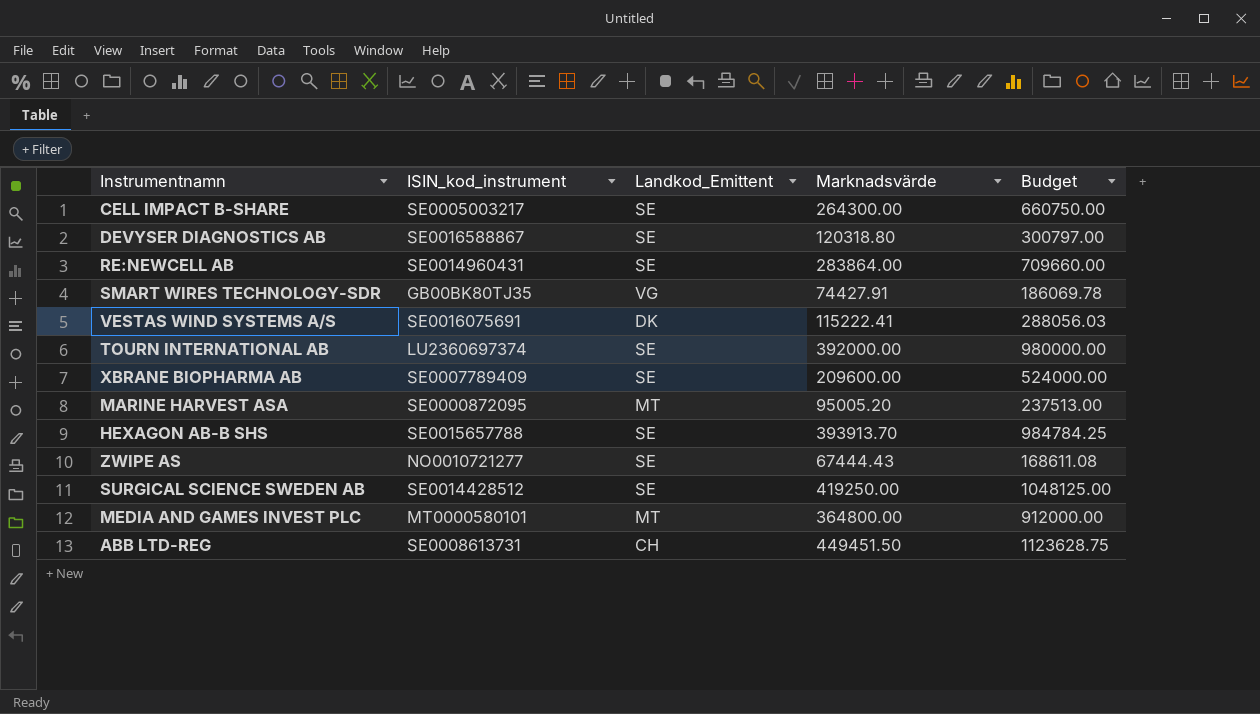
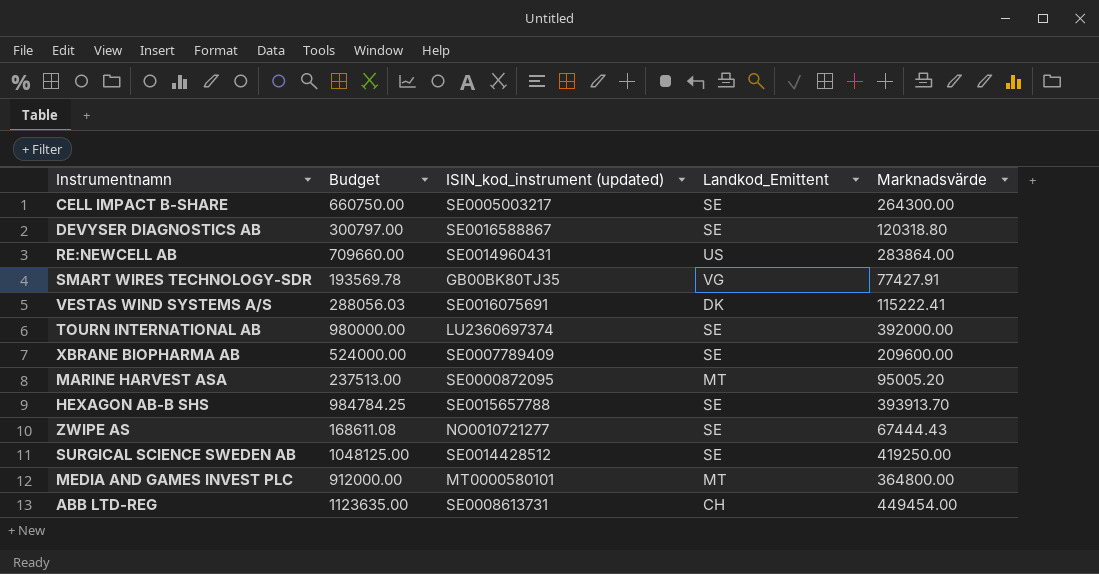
column Budget | position: 5 -> 2
column name: ISIN_kod_instrument -> ISIN_kod_instrument (updated)
RE:NEWCELL AB | Landkod_Emittent: SE -> US
SMART WIRES TECHNOLOGY-SDR | Budget: 186069.78 -> 193569.78
SMART WIRES TECHNOLOGY-SDR | Marknadsvärde: 74427.91 -> 77427.91
ABB LTD-REG | Budget: 1123628.75 -> 1123635.00
ABB LTD-REG | Marknadsvärde: 449451.50 -> 449454.00

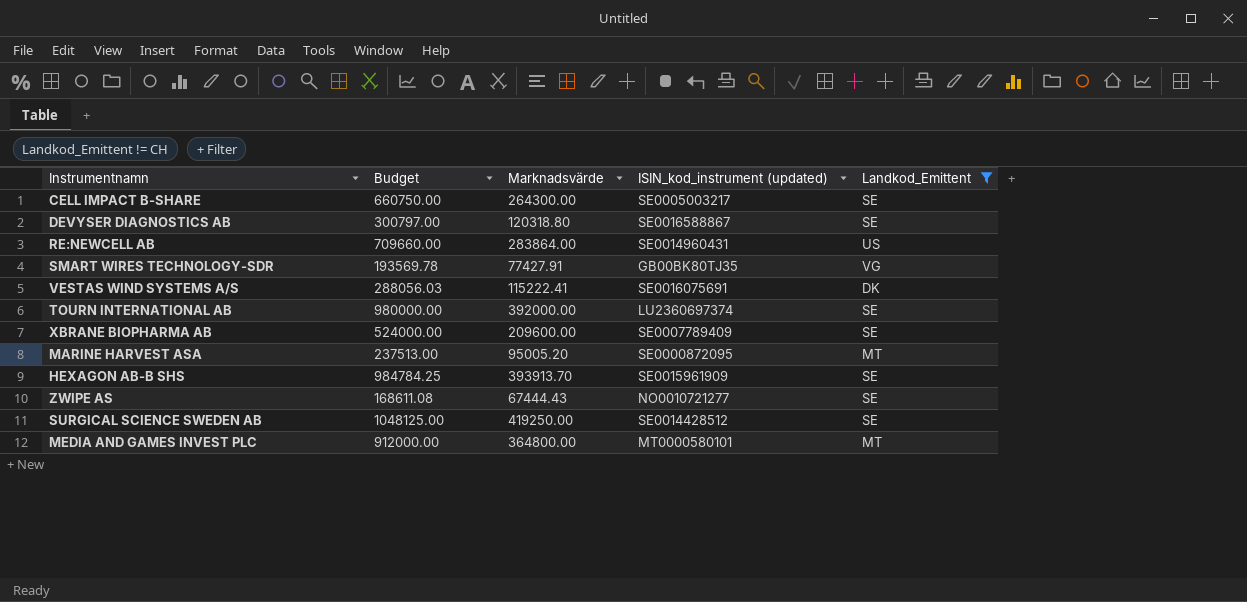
filter: none -> Landkod_Emittent != CH
column Marknadsvärde | position: 5 -> 3
HEXAGON AB-B SHS | ISIN_kod_instrument (updated): SE0015657788 -> SE0015961909

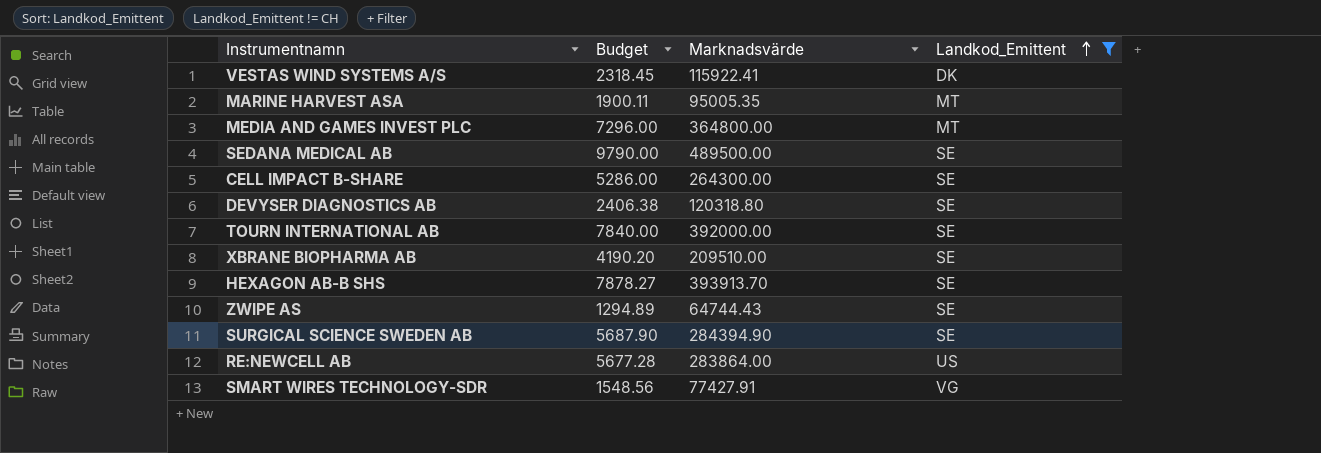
row order: none -> Landkod_Emittent ascending
column ISIN_kod_instrument (updated) | position: 4 -> none
column Budget | formula: [Marknadsvärde] * 2.5 -> [Marknadsvärde] * 0.02
VESTAS WIND SYSTEMS A/S | Marknadsvärde: 115222.41 -> 115922.41
MARINE HARVEST ASA | Marknadsvärde: 95005.20 -> 95005.35
row SEDANA MEDICAL AB: none -> 9790.00 | 489500.00 | SE
XBRANE BIOPHARMA AB | Marknadsvärde: 209600.00 -> 209510.00
ZWIPE AS | Marknadsvärde: 67444.43 -> 64744.43
SURGICAL SCIENCE SWEDEN AB | Marknadsvärde: 419250.00 -> 284394.90

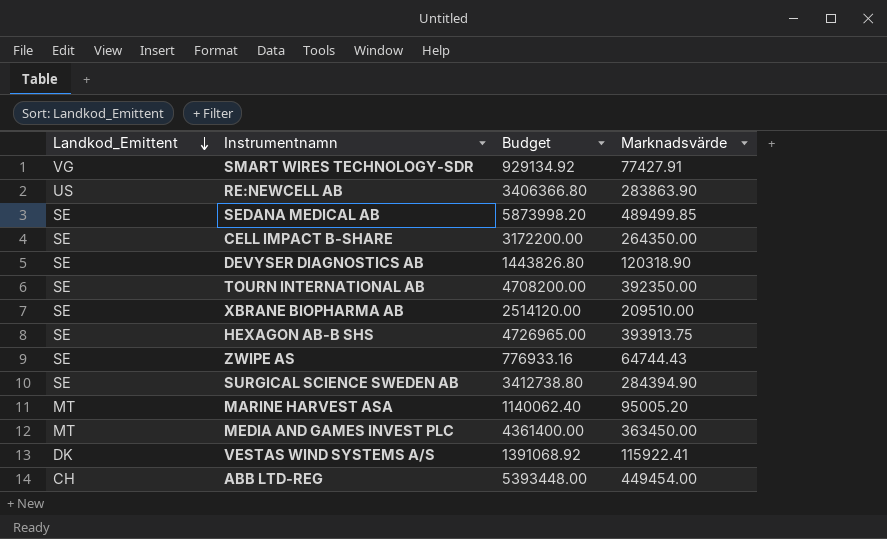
filter: Landkod_Emittent != CH -> none
row order: Landkod_Emittent ascending -> Landkod_Emittent descending
column Landkod_Emittent | position: 4 -> 1
column Budget | formula: [Marknadsvärde] * 0.02 -> [Marknadsvärde] * 12
RE:NEWCELL AB | Marknadsvärde: 283864.00 -> 283863.90
SEDANA MEDICAL AB | Marknadsvärde: 489500.00 -> 489499.85
CELL IMPACT B-SHARE | Marknadsvärde: 264300.00 -> 264350.00
DEVYSER DIAGNOSTICS AB | Marknadsvärde: 120318.80 -> 120318.90
TOURN INTERNATIONAL AB | Marknadsvärde: 392000.00 -> 392350.00
HEXAGON AB-B SHS | Marknadsvärde: 393913.70 -> 393913.75
MARINE HARVEST ASA | Marknadsvärde: 95005.35 -> 95005.20
MEDIA AND GAMES INVEST PLC | Marknadsvärde: 364800.00 -> 363450.00

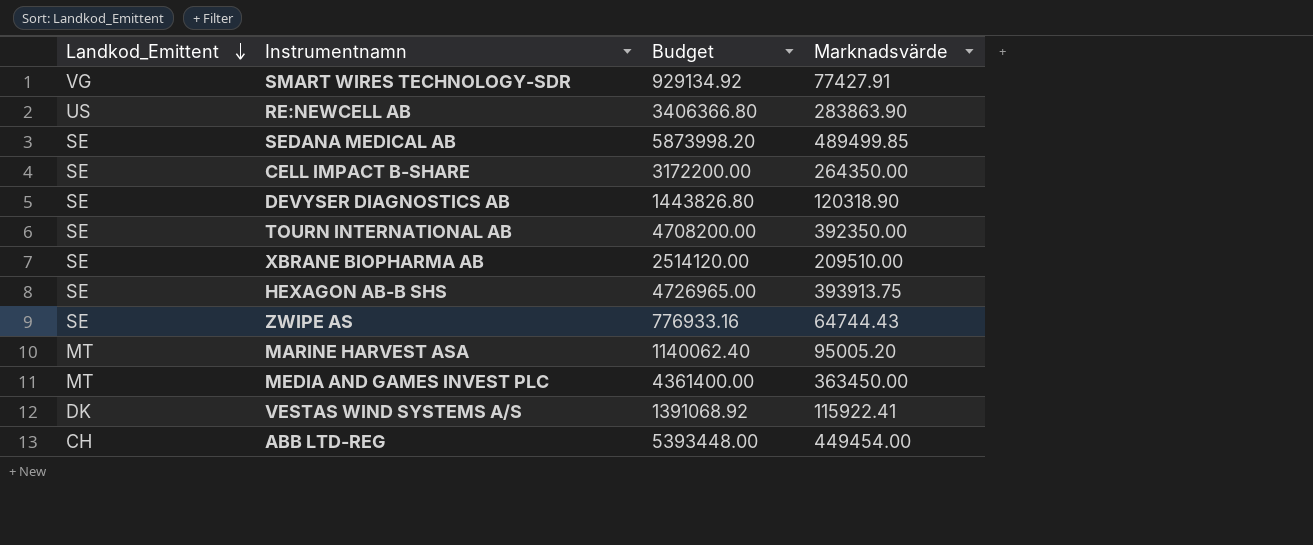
row SURGICAL SCIENCE SWEDEN AB: SE | 3412738.80 | 284394.90 -> none

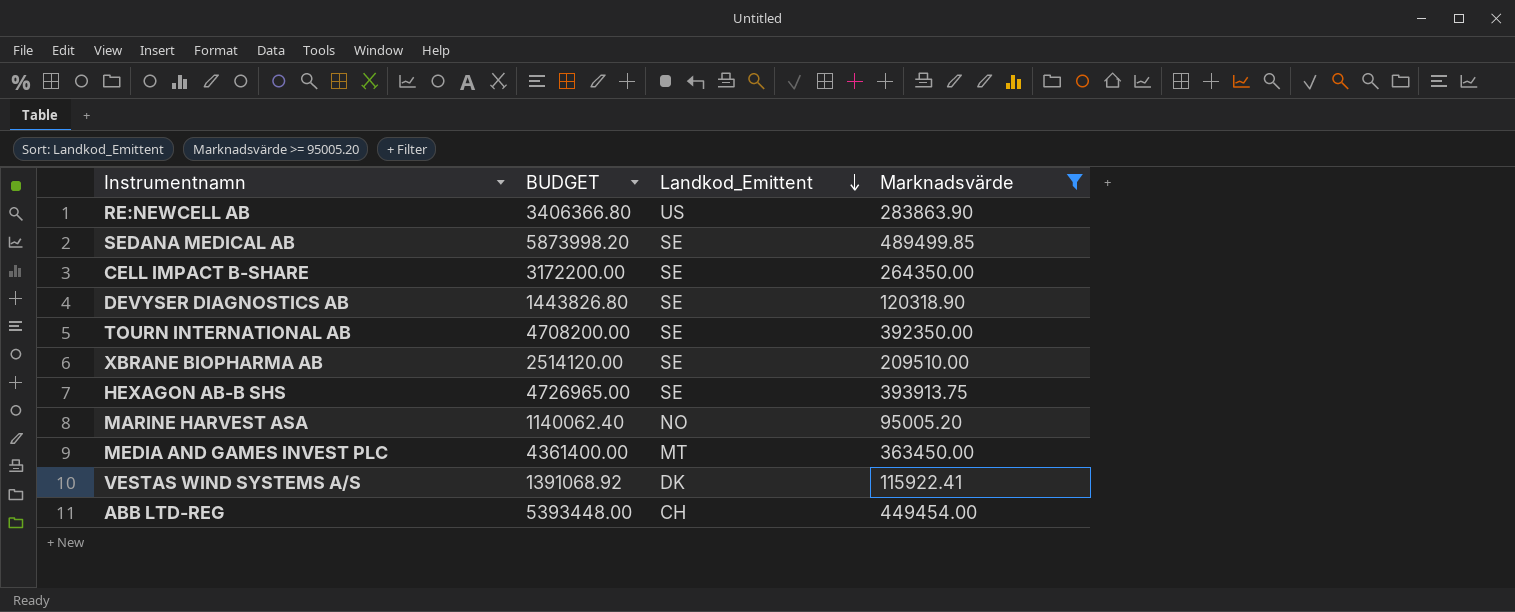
filter: none -> Marknadsvärde >= 95005.20
column name: Budget -> BUDGET
column Landkod_Emittent | position: 1 -> 3
MARINE HARVEST ASA | Landkod_Emittent: MT -> NO

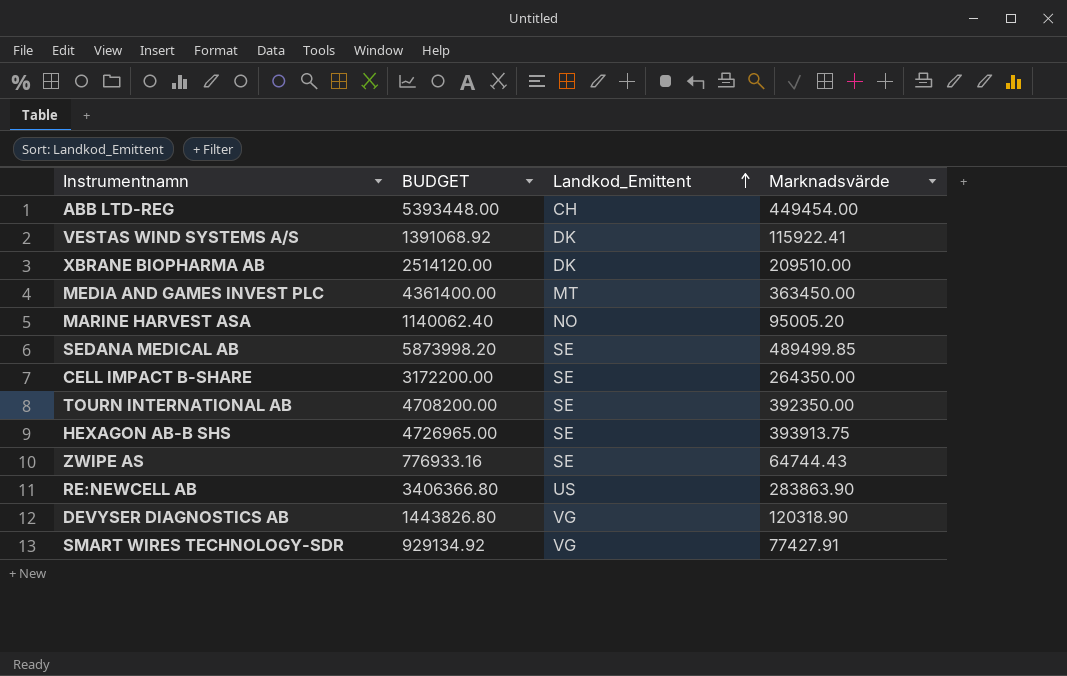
filter: Marknadsvärde >= 95005.20 -> none
row order: Landkod_Emittent descending -> Landkod_Emittent ascending
XBRANE BIOPHARMA AB | Landkod_Emittent: SE -> DK
DEVYSER DIAGNOSTICS AB | Landkod_Emittent: SE -> VG

